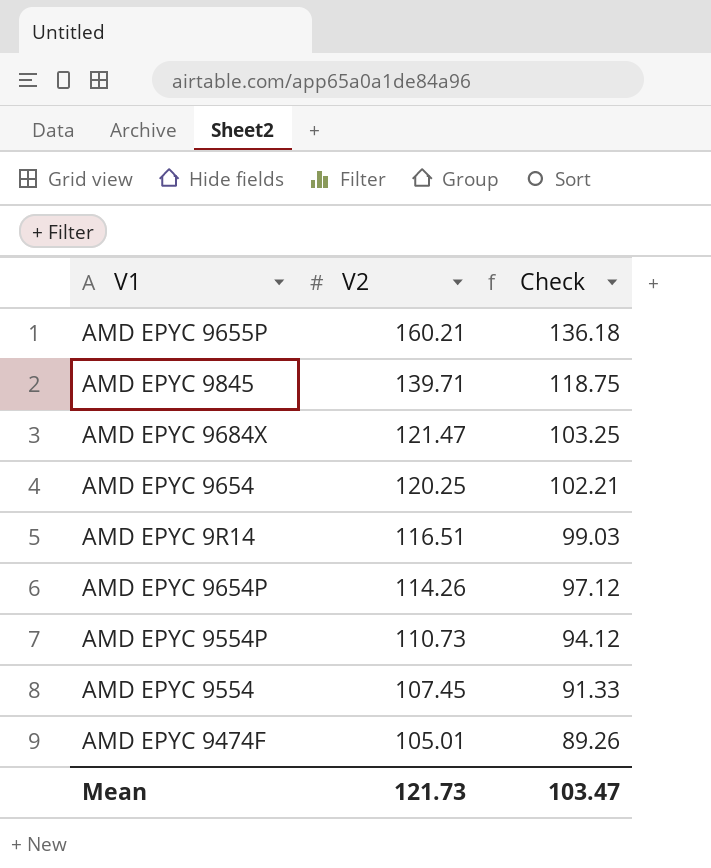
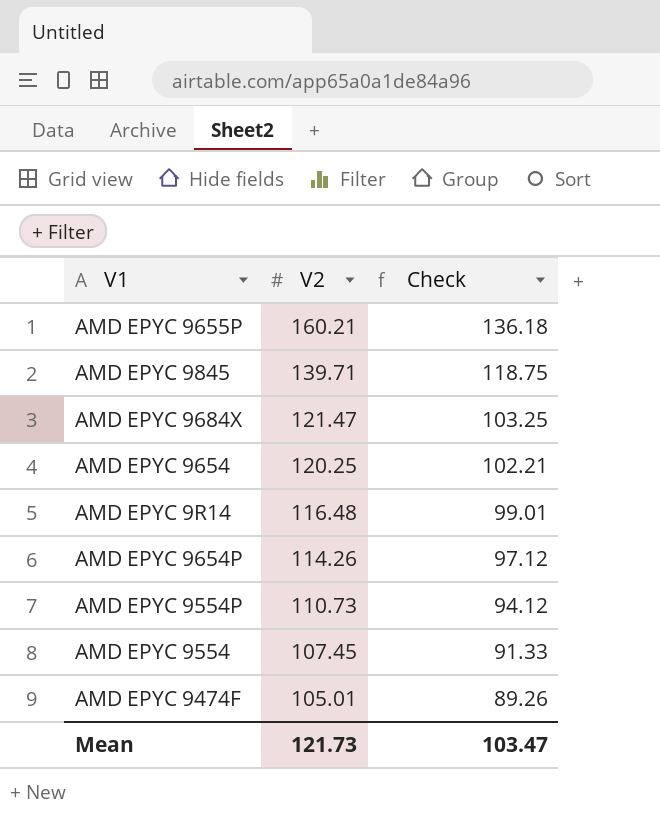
AMD EPYC 9R14 | V2: 116.51 -> 116.48
AMD EPYC 9R14 | Check: 99.03 -> 99.01

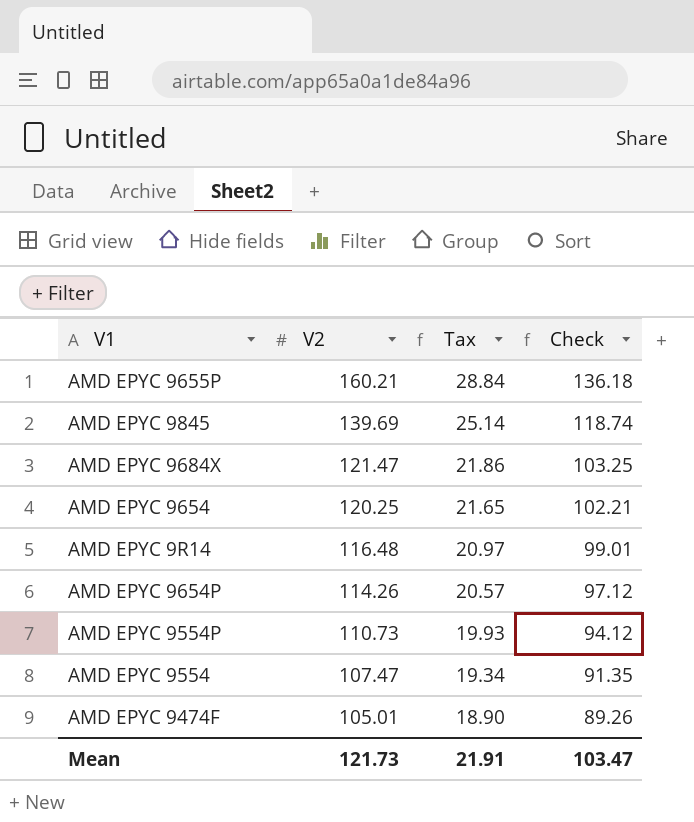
column Tax | formula: none -> [V2] * 0.18
AMD EPYC 9845 | V2: 139.71 -> 139.69
AMD EPYC 9845 | Check: 118.75 -> 118.74
AMD EPYC 9554 | V2: 107.45 -> 107.47
AMD EPYC 9554 | Check: 91.33 -> 91.35

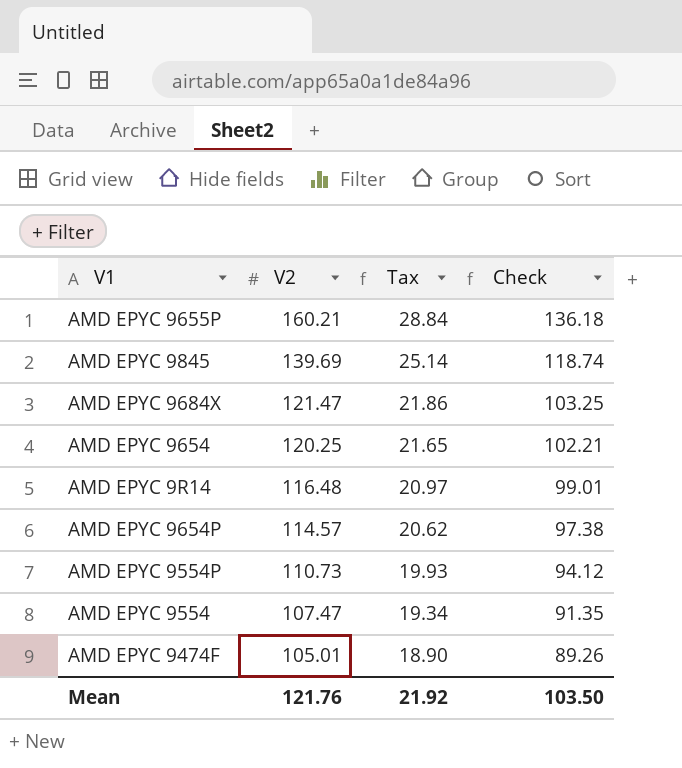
AMD EPYC 9654P | V2: 114.26 -> 114.57
AMD EPYC 9654P | Tax: 20.57 -> 20.62
AMD EPYC 9654P | Check: 97.12 -> 97.38
Mean | V2: 121.73 -> 121.76
Mean | Tax: 21.91 -> 21.92
Mean | Check: 103.47 -> 103.50

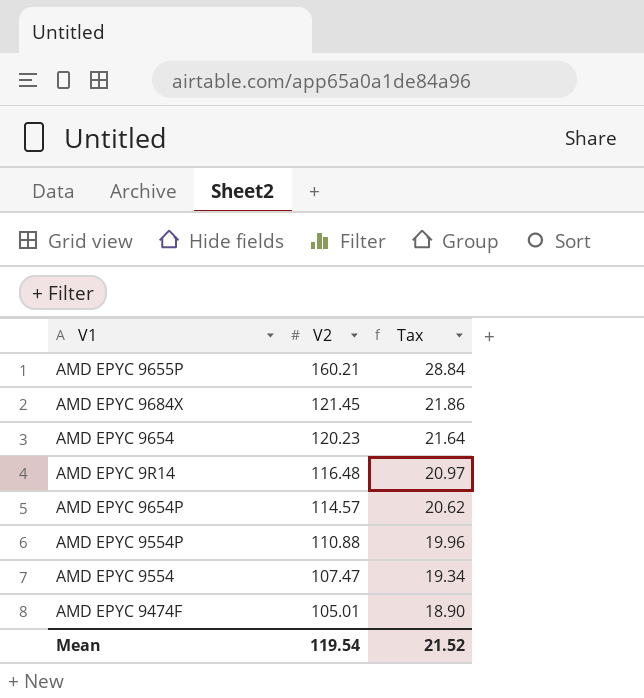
column Check | formula: [V2] * 0.85 -> none
row AMD EPYC 9845: 139.69 | 25.14 | 118.74 -> none
AMD EPYC 9684X | V2: 121.47 -> 121.45
AMD EPYC 9654 | V2: 120.25 -> 120.23
AMD EPYC 9654 | Tax: 21.65 -> 21.64
AMD EPYC 9554P | V2: 110.73 -> 110.88
AMD EPYC 9554P | Tax: 19.93 -> 19.96
Mean | V2: 121.76 -> 119.54
Mean | Tax: 21.92 -> 21.52

